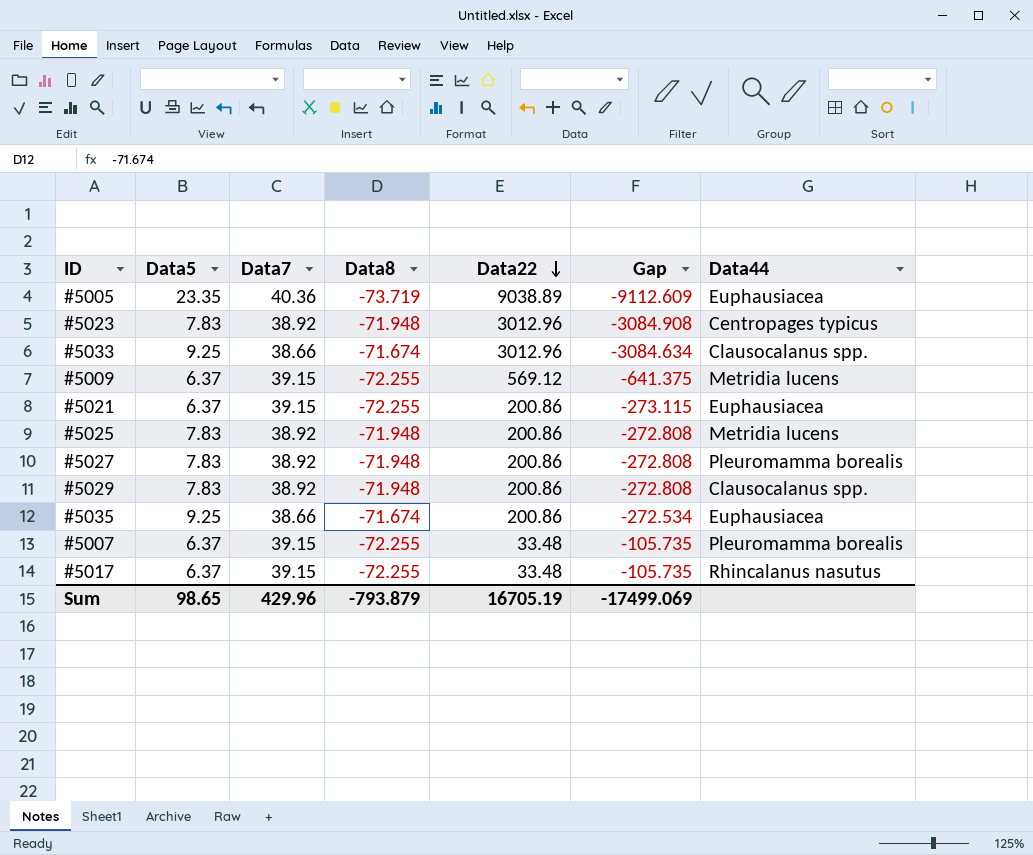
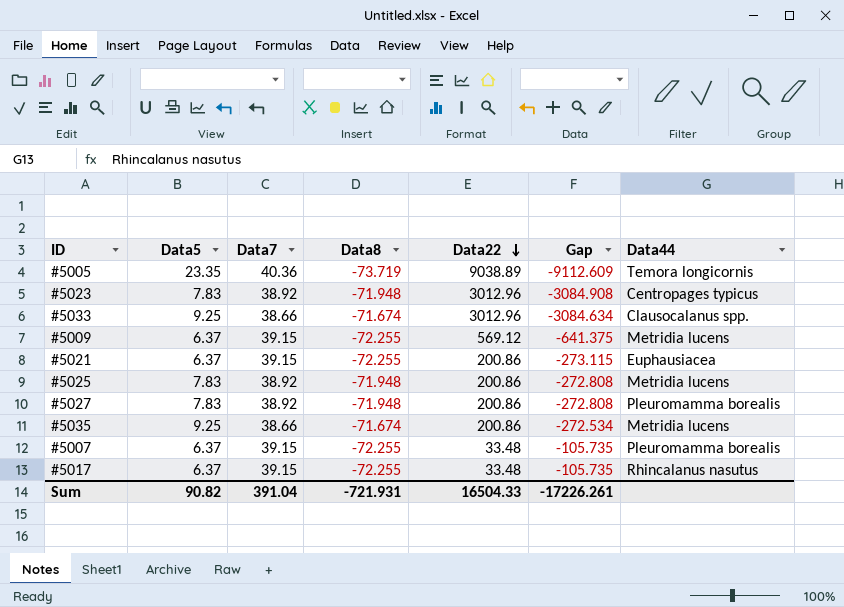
row #5029: 7.83 | 38.92 | -71.948 | 200.86 | -272.808 | Clausocalanus spp. -> none
#5005 | Data44: Euphausiacea -> Temora longicornis
#5035 | Data44: Euphausiacea -> Metridia lucens
Sum | Data5: 98.65 -> 90.82
Sum | Data7: 429.96 -> 391.04
Sum | Data8: -793.879 -> -721.931
Sum | Data22: 16705.19 -> 16504.33
Sum | Gap: -17499.069 -> -17226.261

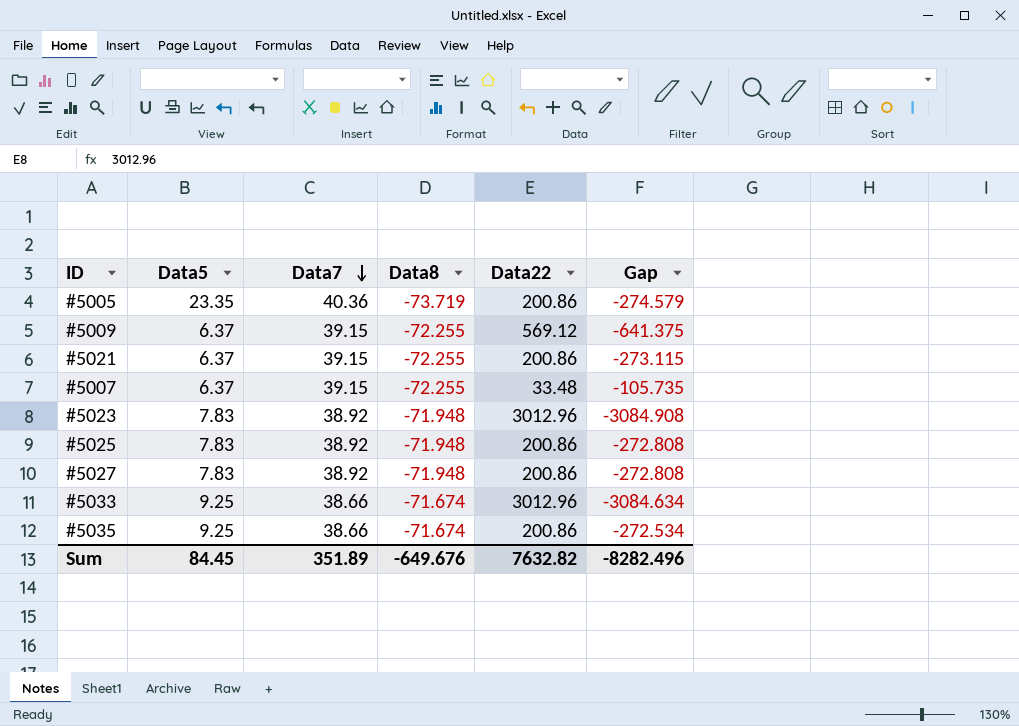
row order: Data22 descending -> Data7 descending
column Data44 | position: 7 -> none
row #5017: 6.37 | 39.15 | -72.255 | 33.48 | -105.735 | Rhincalanus nasutus -> none
#5005 | Data22: 9038.89 -> 200.86
#5005 | Gap: -9112.609 -> -274.579
Sum | Data5: 90.82 -> 84.45
Sum | Data7: 391.04 -> 351.89
Sum | Data8: -721.931 -> -649.676
Sum | Data22: 16504.33 -> 7632.82
Sum | Gap: -17226.261 -> -8282.496

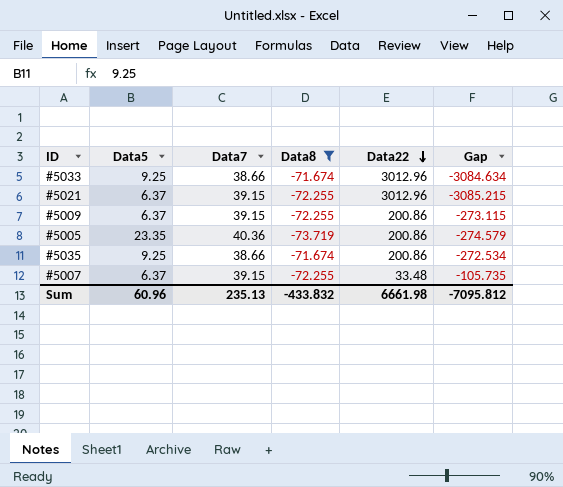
filter: none -> Data8 != -71.948
row order: Data7 descending -> Data22 descending
#5021 | Data22: 200.86 -> 3012.96
#5021 | Gap: -273.115 -> -3085.215
#5009 | Data22: 569.12 -> 200.86
#5009 | Gap: -641.375 -> -273.115
Sum | Data5: 84.45 -> 60.96
Sum | Data7: 351.89 -> 235.13
Sum | Data8: -649.676 -> -433.832
Sum | Data22: 7632.82 -> 6661.98
Sum | Gap: -8282.496 -> -7095.812

